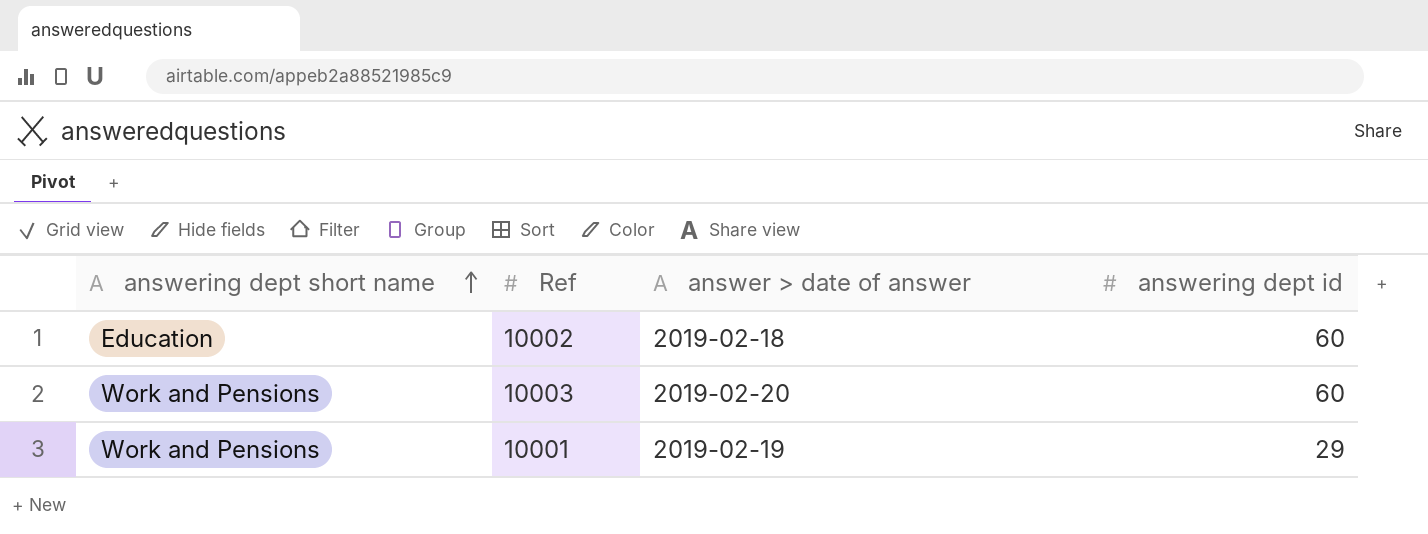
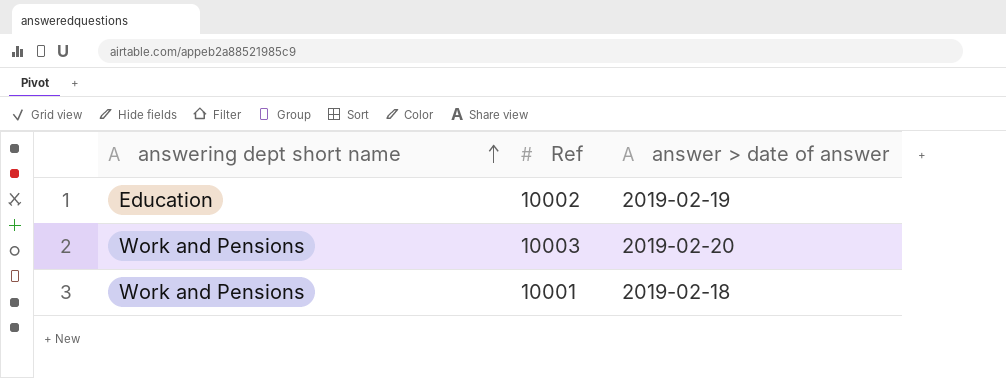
column answering dept id | position: 4 -> none
10002 | answer > date of answer: 2019-02-18 -> 2019-02-19
10001 | answer > date of answer: 2019-02-19 -> 2019-02-18

